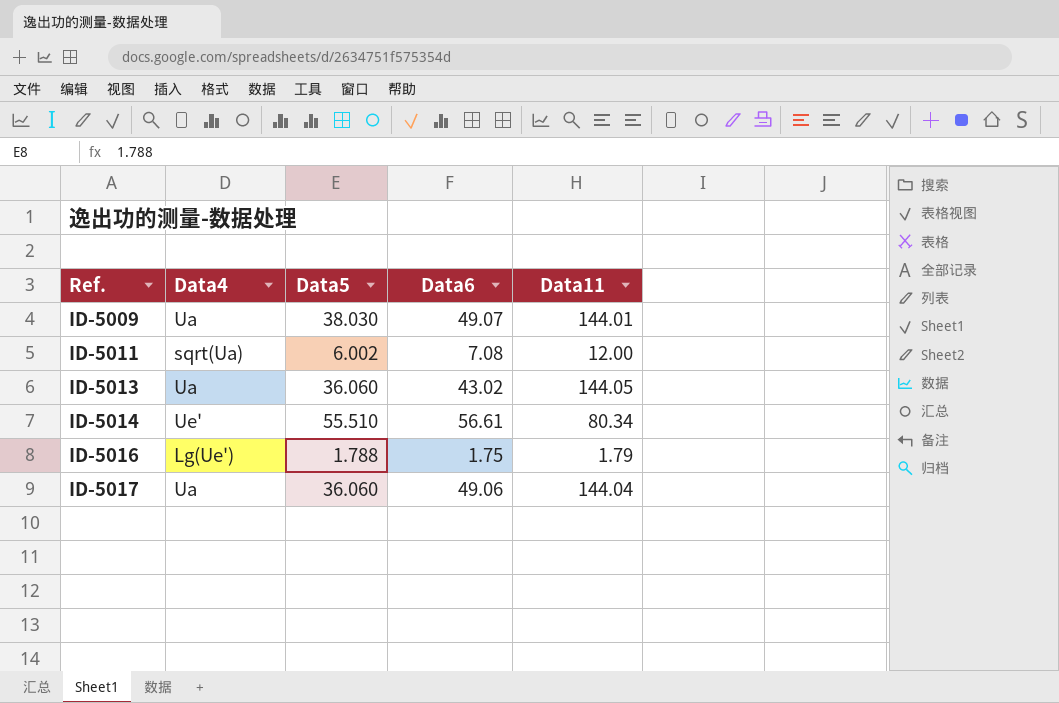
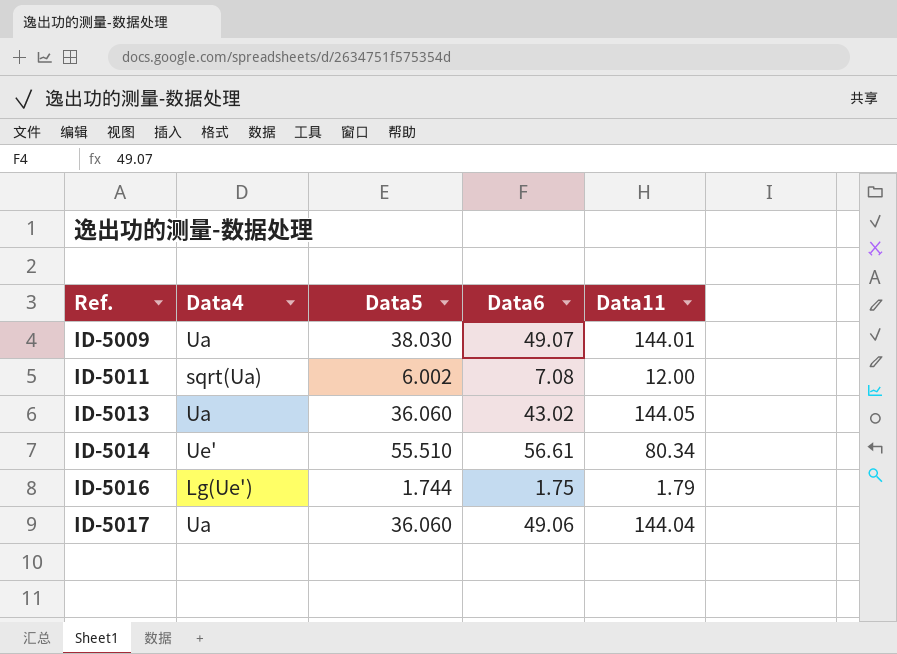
ID-5016 | Data5: 1.788 -> 1.744

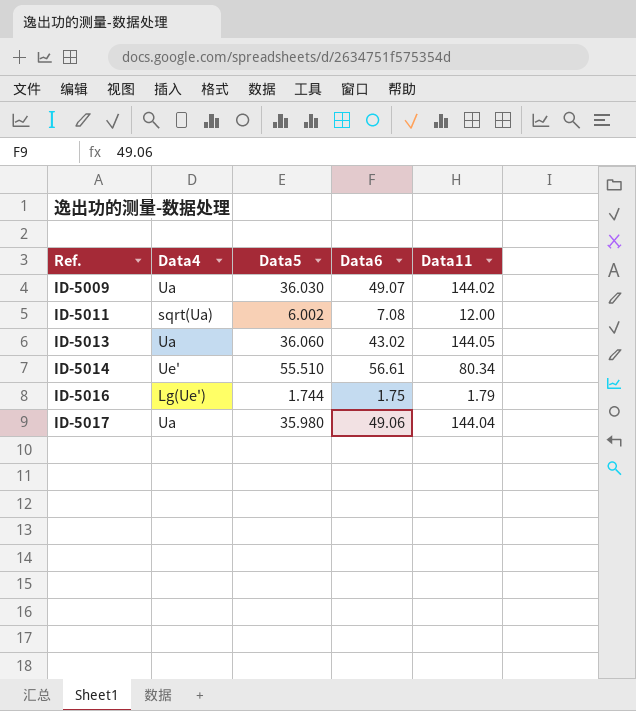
ID-5009 | Data5: 38.030 -> 36.030
ID-5009 | Data11: 144.01 -> 144.02
ID-5017 | Data5: 36.060 -> 35.980

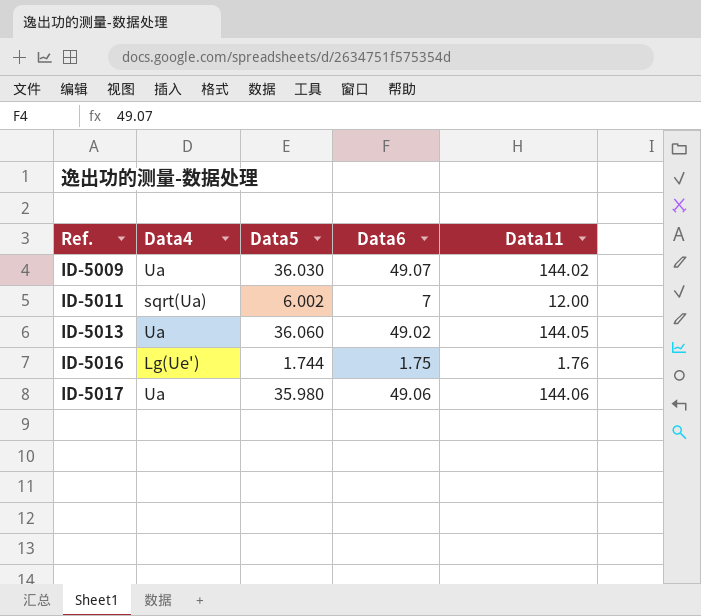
row ID-5014: Ue' | 55.510 | 56.61 | 80.34 -> none
ID-5011 | Data6: 7.08 -> 7
ID-5013 | Data6: 43.02 -> 49.02
ID-5016 | Data11: 1.79 -> 1.76
ID-5017 | Data11: 144.04 -> 144.06

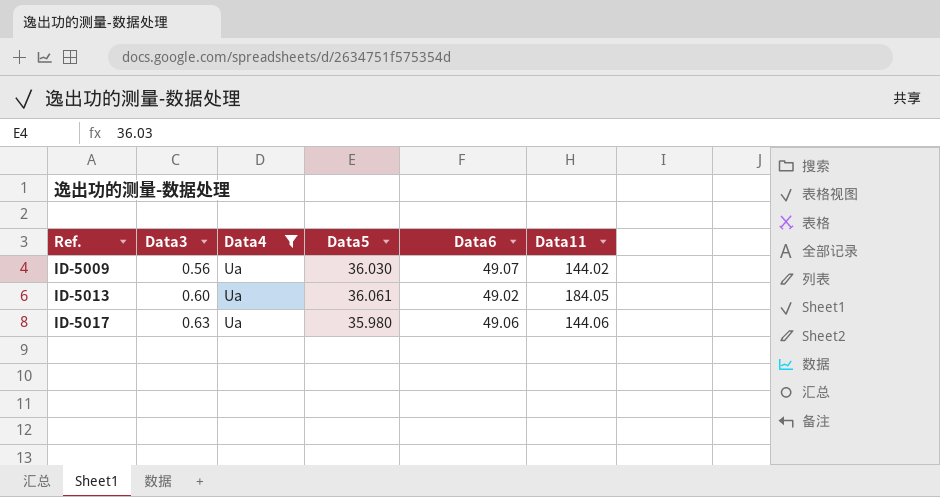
filter: none -> Data4 = Ua
column Data3 | position: none -> 2
ID-5013 | Data5: 36.060 -> 36.061
ID-5013 | Data11: 144.05 -> 184.05

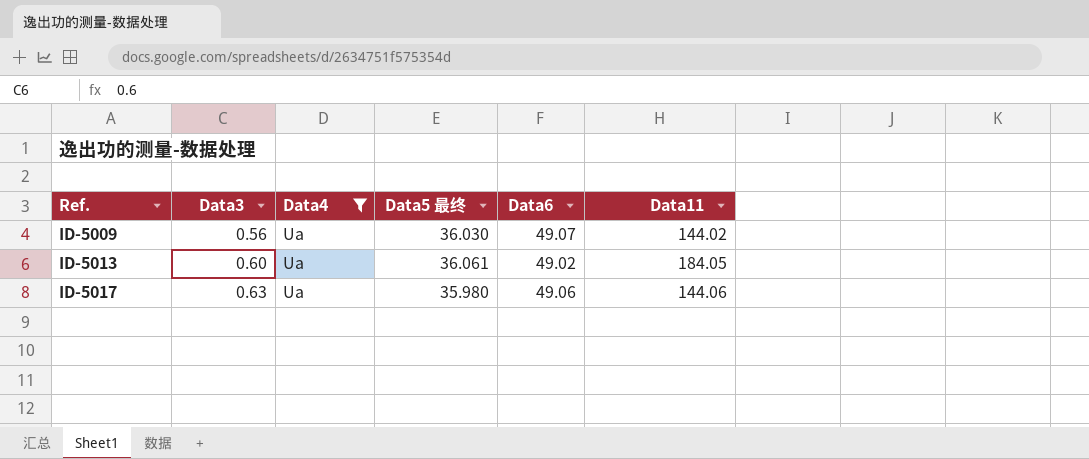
column name: Data5 -> Data5 最终

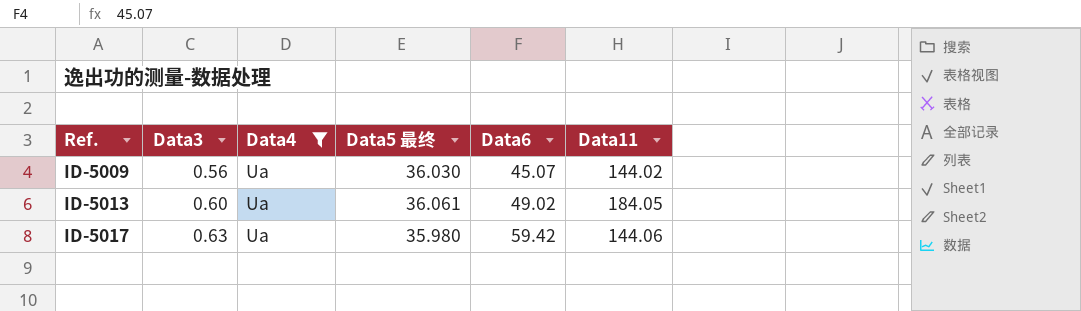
ID-5009 | Data6: 49.07 -> 45.07
ID-5017 | Data6: 49.06 -> 59.42

